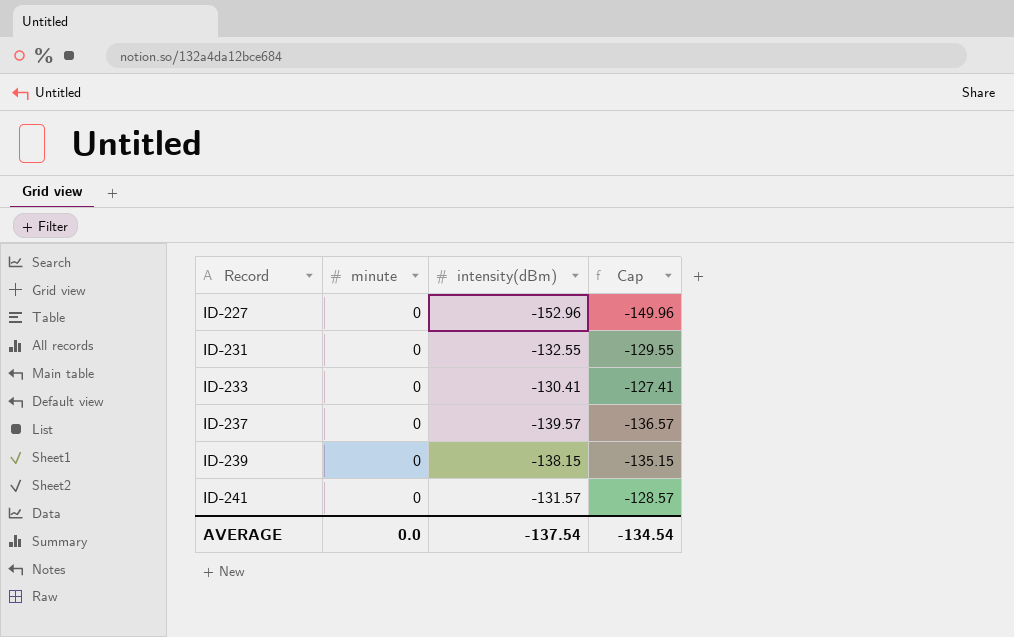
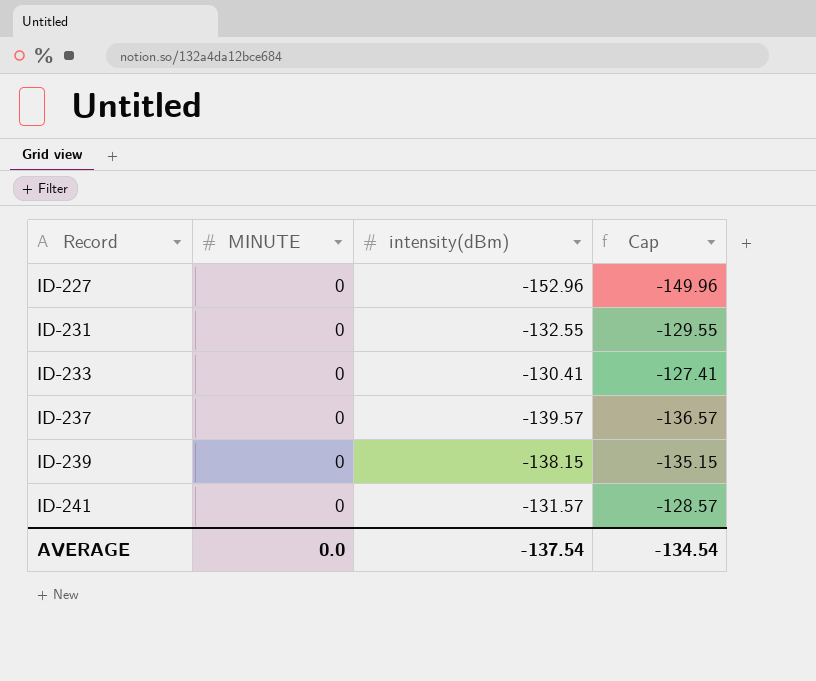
column name: minute -> MINUTE

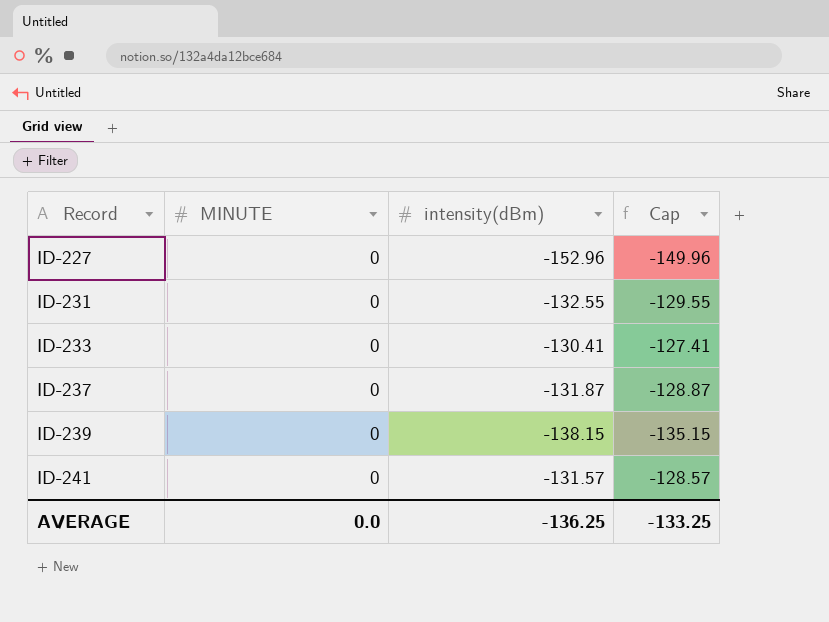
ID-237 | intensity(dBm): -139.57 -> -131.87
ID-237 | Cap: -136.57 -> -128.87
AVERAGE | intensity(dBm): -137.54 -> -136.25
AVERAGE | Cap: -134.54 -> -133.25

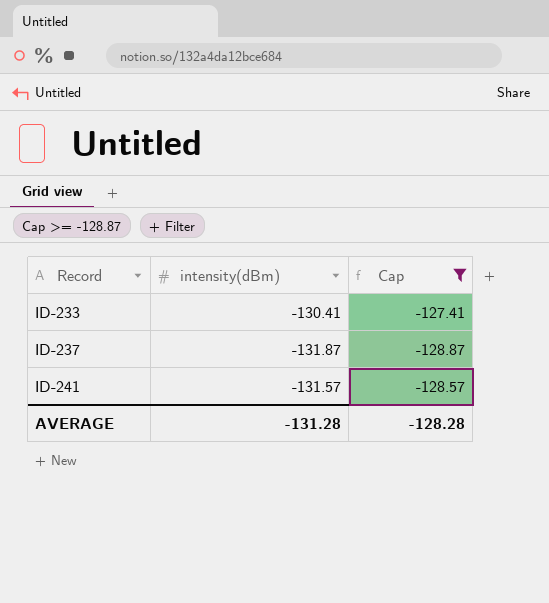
filter: none -> Cap >= -128.87
column MINUTE | position: 2 -> none
AVERAGE | intensity(dBm): -136.25 -> -131.28
AVERAGE | Cap: -133.25 -> -128.28

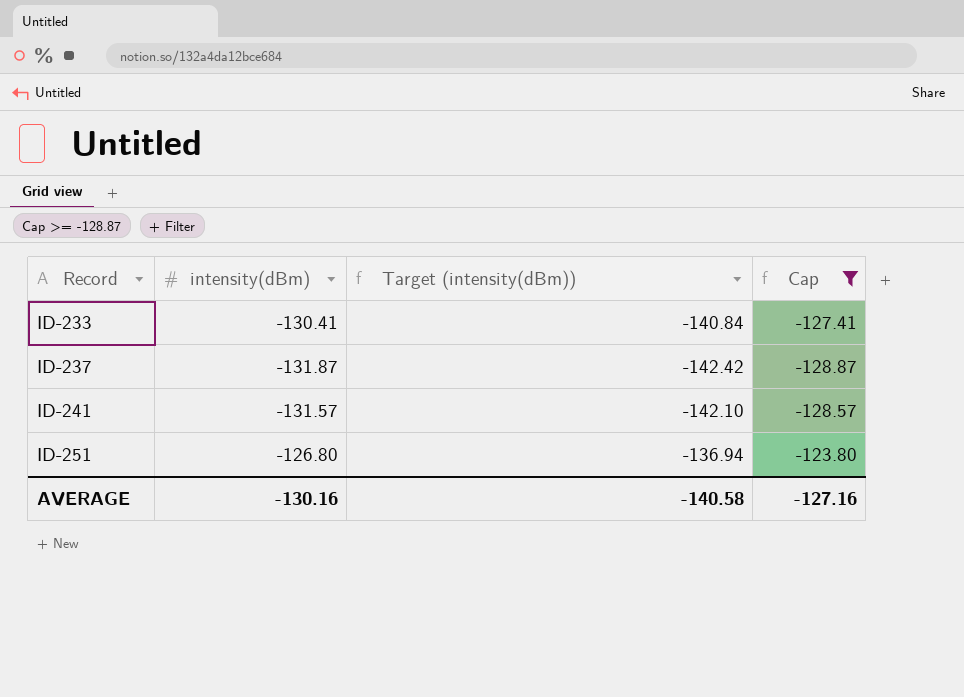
column Target (intensity(dBm)) | formula: none -> [intensity(dBm)] * 1.08
row ID-251: none -> -126.80 | -136.94 | -123.80
AVERAGE | intensity(dBm): -131.28 -> -130.16
AVERAGE | Cap: -128.28 -> -127.16

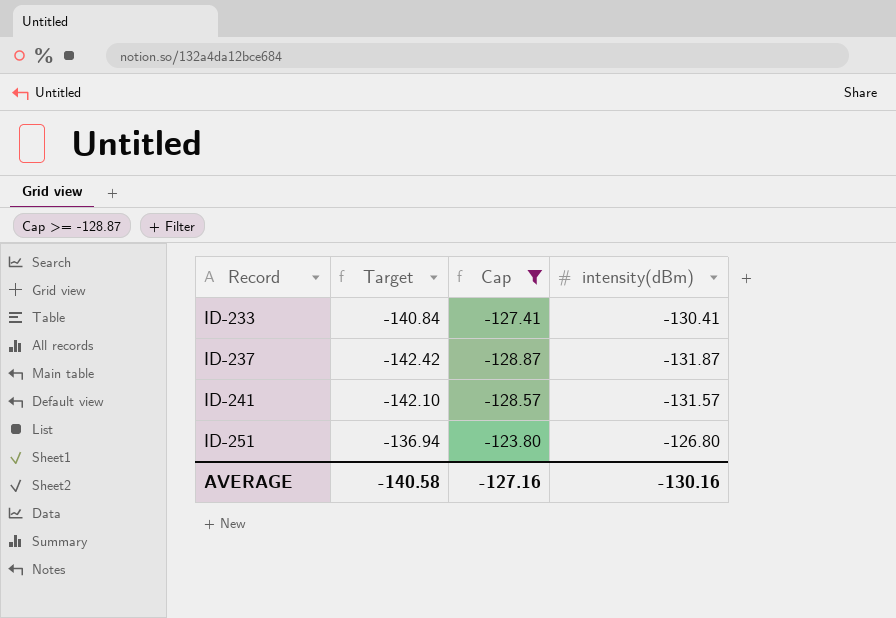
column name: Target (intensity(dBm)) -> Target
column intensity(dBm) | position: 2 -> 4

